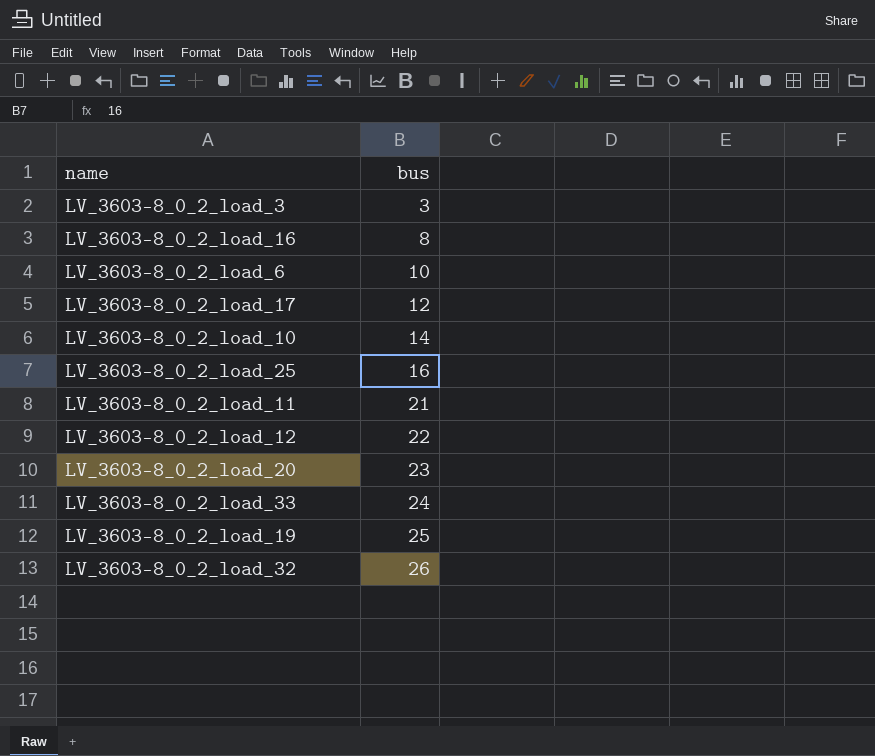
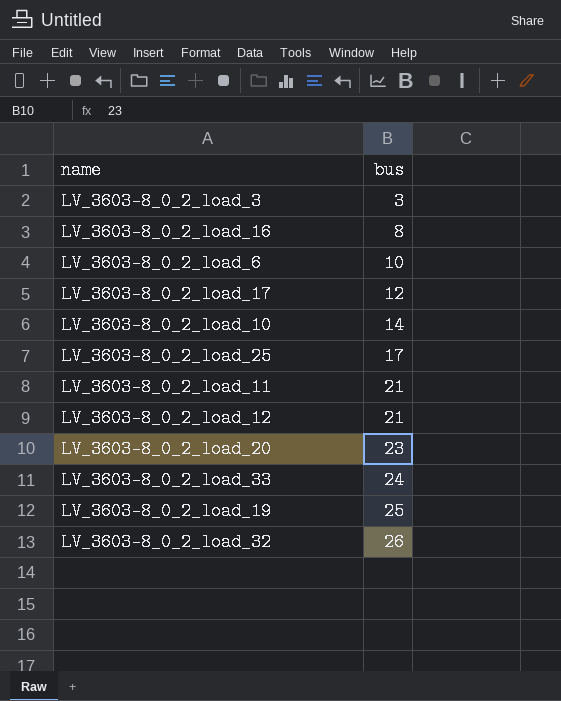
LV_3603-8_0_2_load_25 | bus: 16 -> 17
LV_3603-8_0_2_load_12 | bus: 22 -> 21

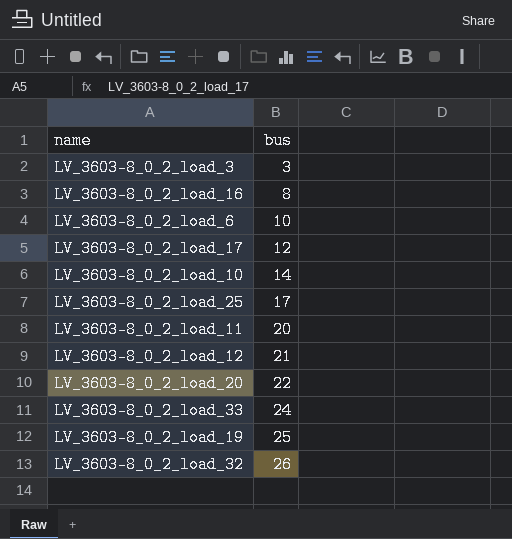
LV_3603-8_0_2_load_11 | bus: 21 -> 20
LV_3603-8_0_2_load_20 | bus: 23 -> 22

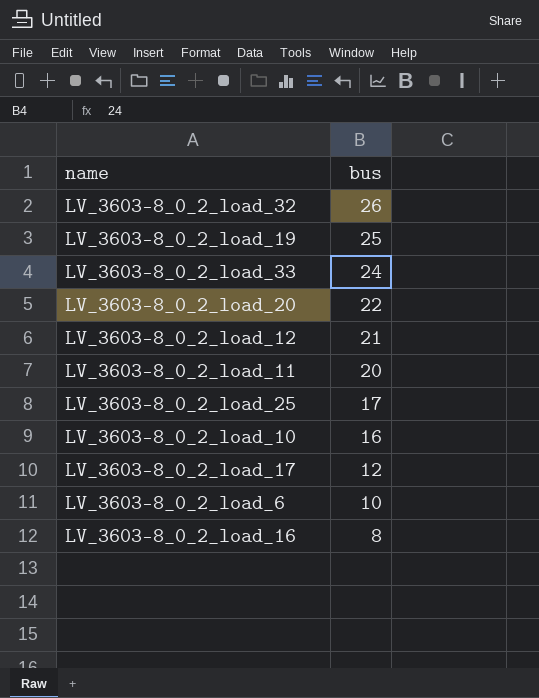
row order: bus ascending -> bus descending
row LV_3603-8_0_2_load_3: 3 -> none
LV_3603-8_0_2_load_10 | bus: 14 -> 16

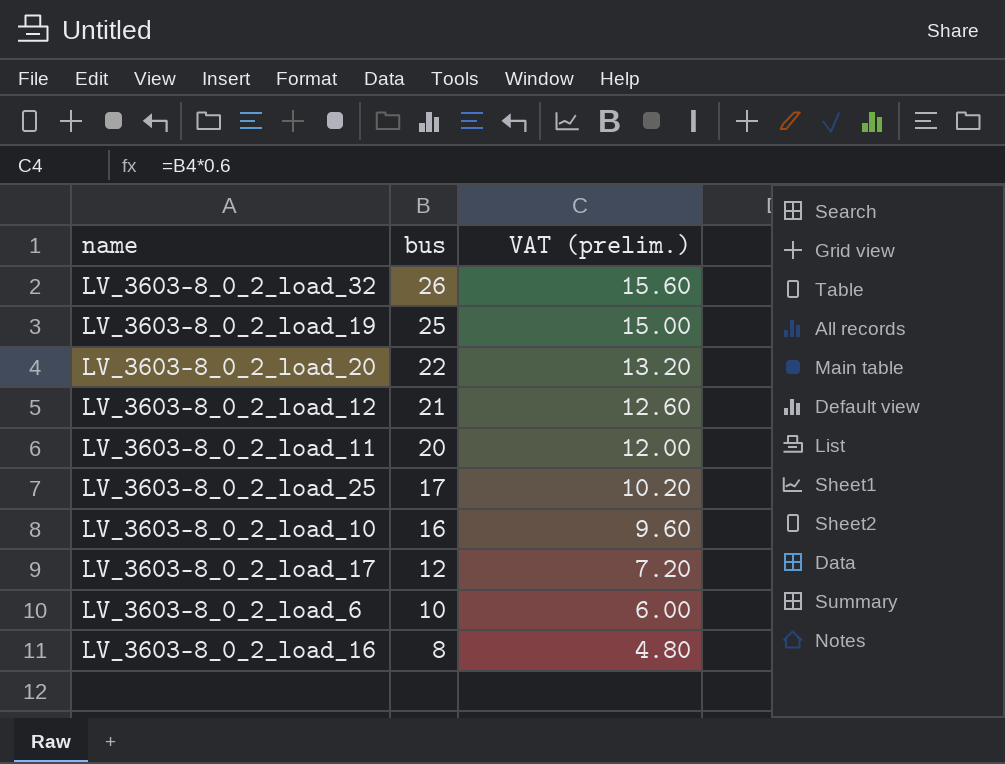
column VAT (prelim.) | formula: none -> [bus] * 0.6
row LV_3603-8_0_2_load_33: 24 -> none

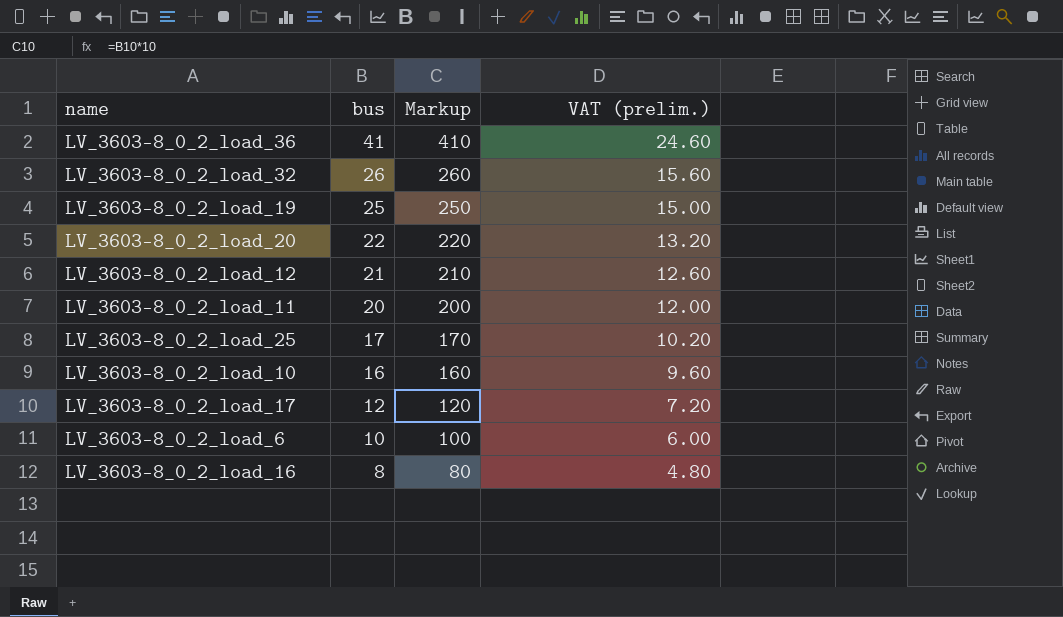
column Markup | formula: none -> [bus] * 10
row LV_3603-8_0_2_load_36: none -> 41 | 410 | 24.60

